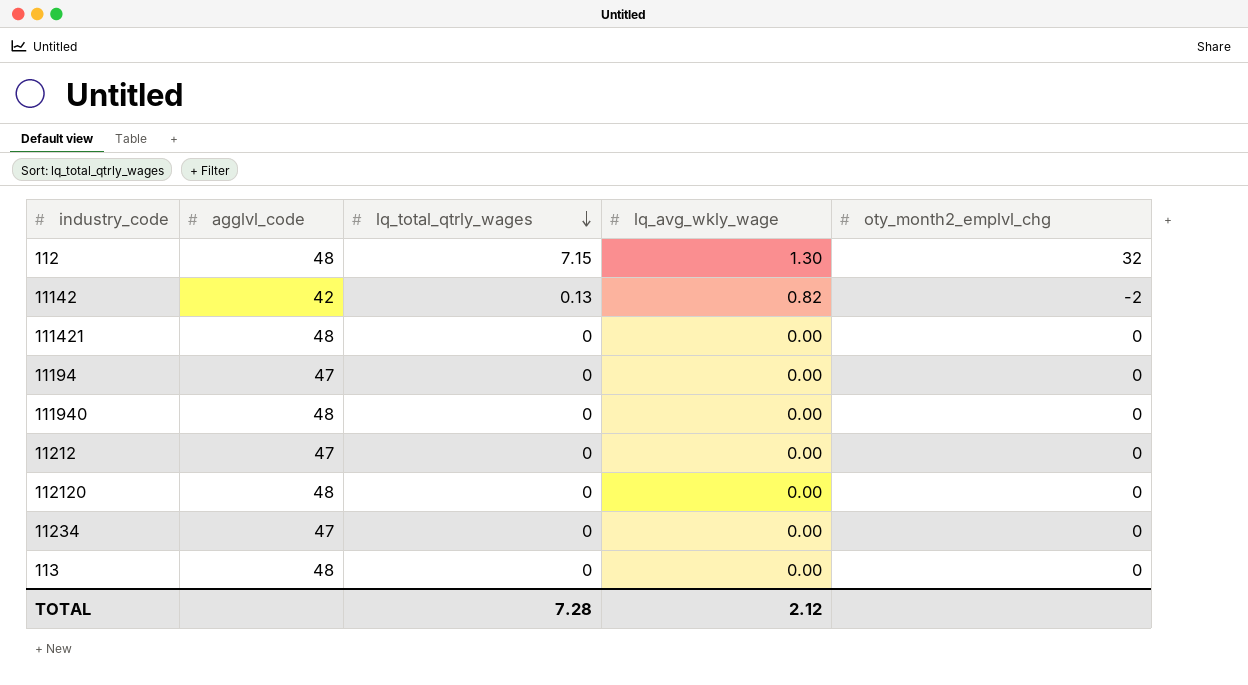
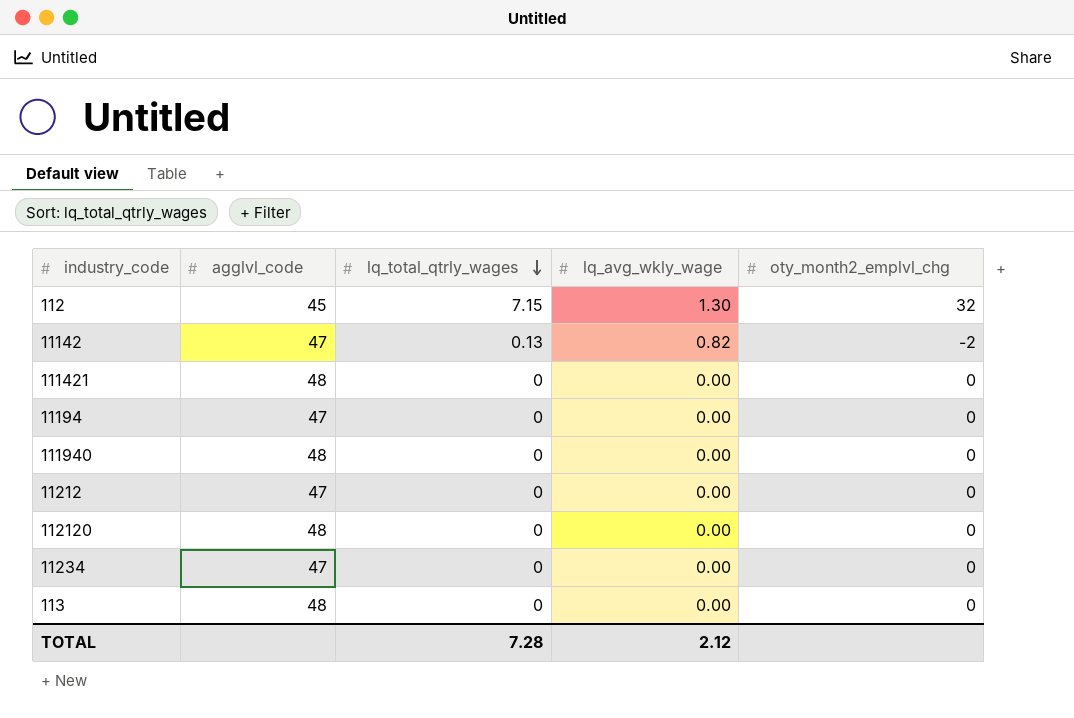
112 | agglvl_code: 48 -> 45
11142 | agglvl_code: 42 -> 47

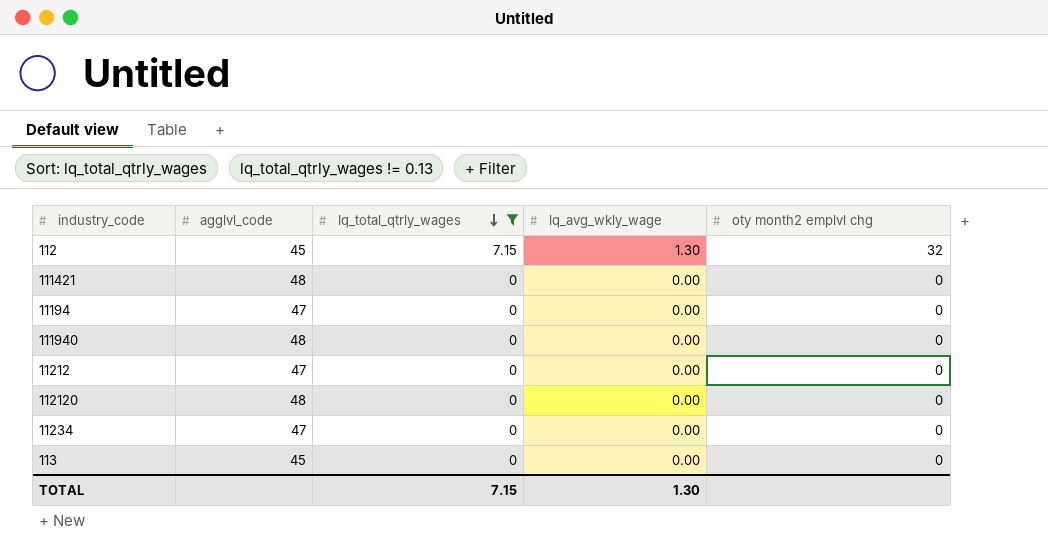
filter: none -> lq_total_qtrly_wages != 0.13
column name: oty_month2_emplvl_chg -> oty month2 emplvl chg
113 | agglvl_code: 48 -> 45
TOTAL | lq_total_qtrly_wages: 7.28 -> 7.15
TOTAL | lq_avg_wkly_wage: 2.12 -> 1.30

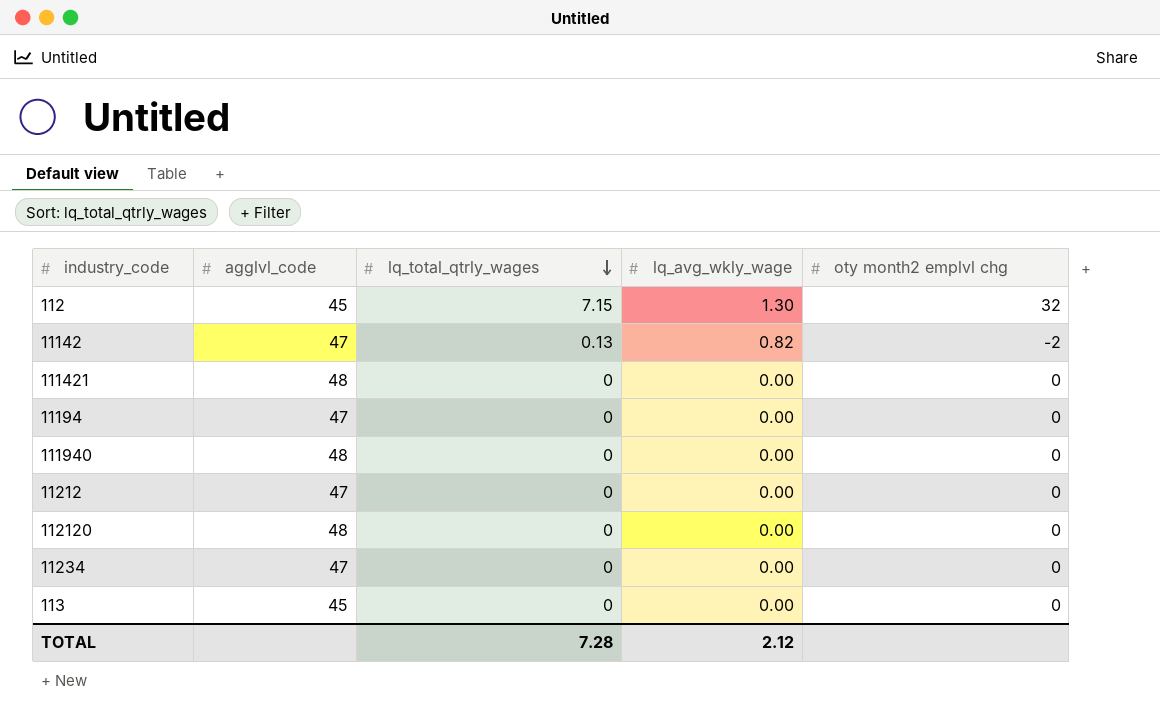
filter: lq_total_qtrly_wages != 0.13 -> none
TOTAL | lq_total_qtrly_wages: 7.15 -> 7.28
TOTAL | lq_avg_wkly_wage: 1.30 -> 2.12

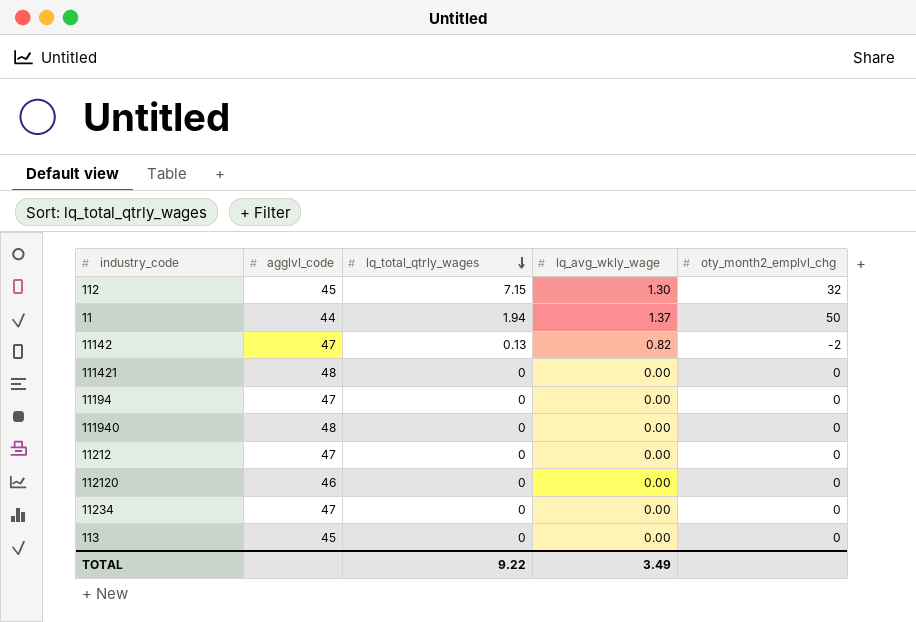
column name: oty month2 emplvl chg -> oty_month2_emplvl_chg
row 11: none -> 44 | 1.94 | 1.37 | 50
112120 | agglvl_code: 48 -> 46
TOTAL | lq_total_qtrly_wages: 7.28 -> 9.22
TOTAL | lq_avg_wkly_wage: 2.12 -> 3.49

